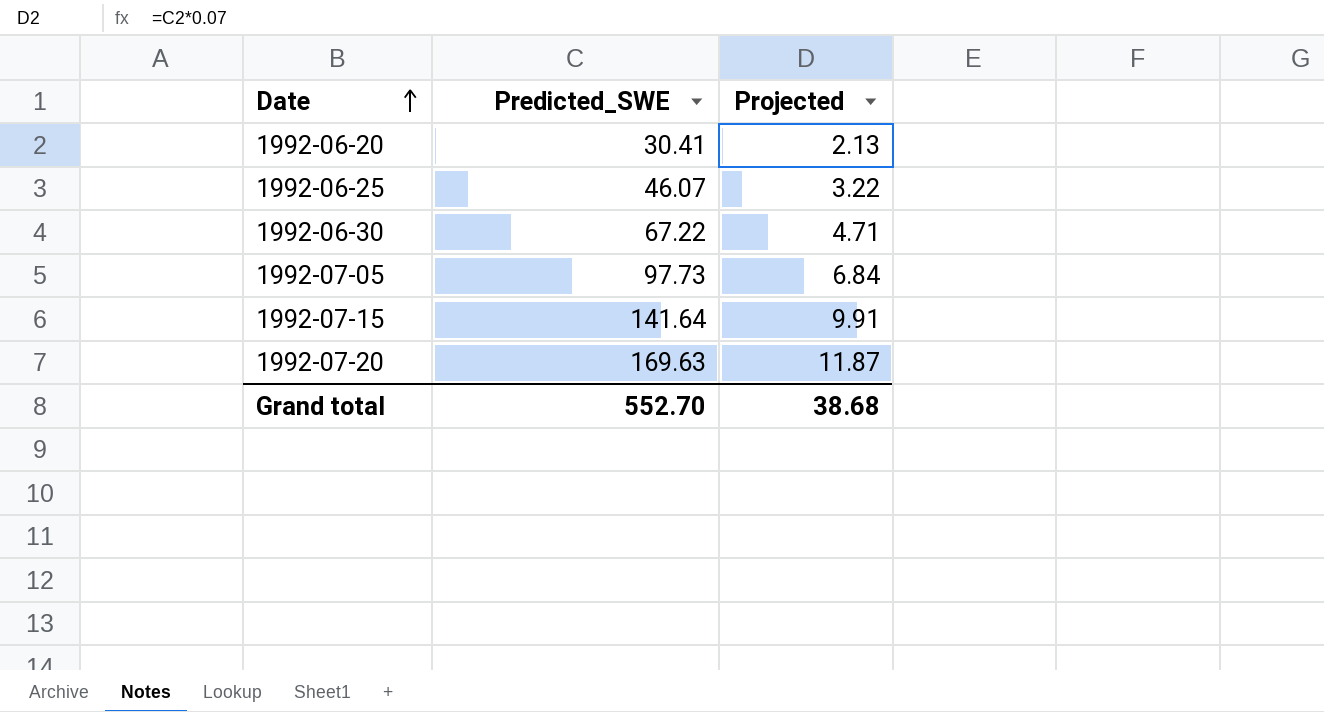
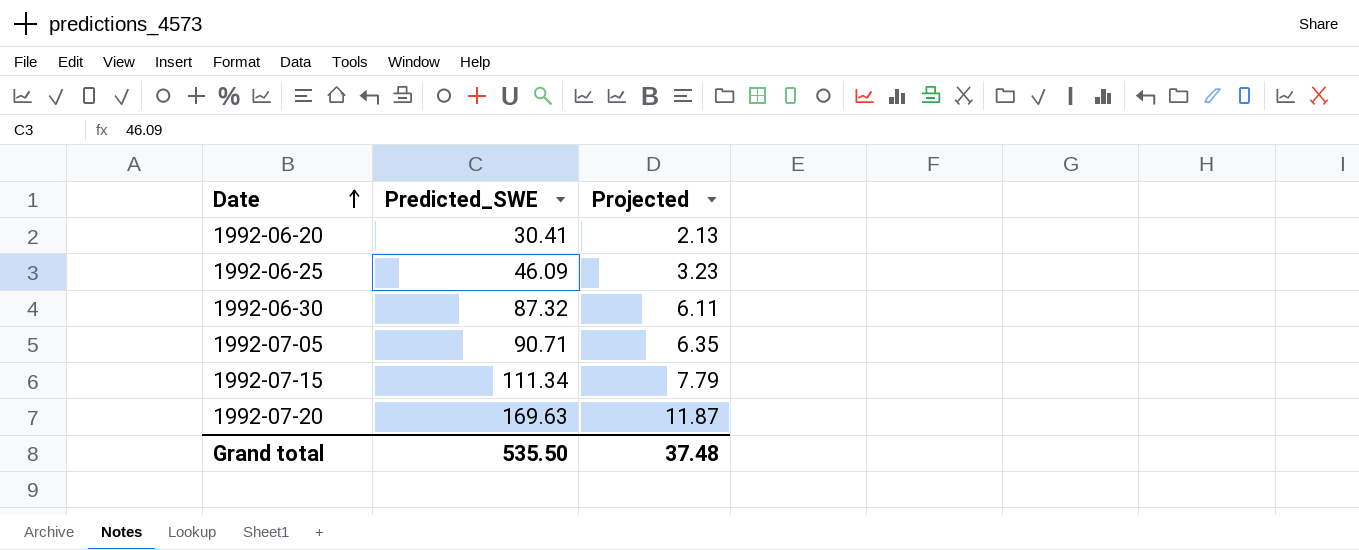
1992-06-25 | Predicted_SWE: 46.07 -> 46.09
1992-06-25 | Projected: 3.22 -> 3.23
1992-06-30 | Predicted_SWE: 67.22 -> 87.32
1992-06-30 | Projected: 4.71 -> 6.11
1992-07-05 | Predicted_SWE: 97.73 -> 90.71
1992-07-05 | Projected: 6.84 -> 6.35
1992-07-15 | Predicted_SWE: 141.64 -> 111.34
1992-07-15 | Projected: 9.91 -> 7.79
Grand total | Predicted_SWE: 552.70 -> 535.50
Grand total | Projected: 38.68 -> 37.48

